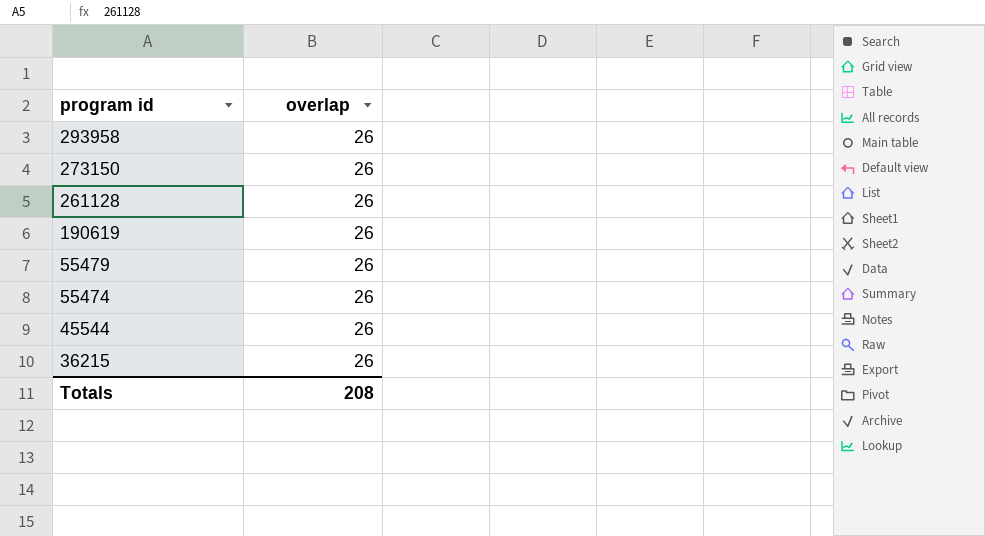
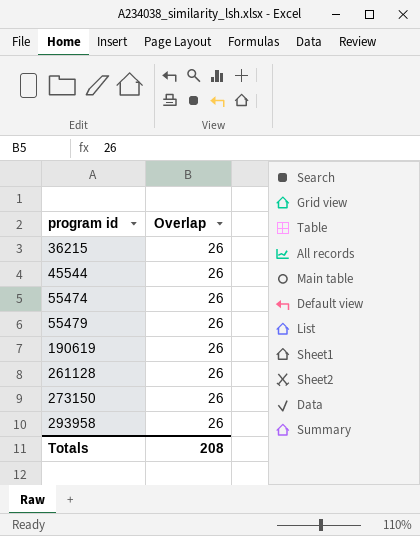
row order: program id descending -> program id ascending
column name: overlap -> Overlap

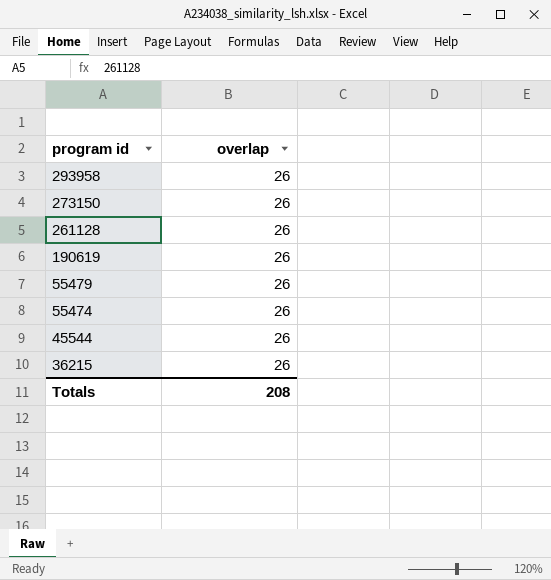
row order: program id ascending -> program id descending
column name: Overlap -> overlap

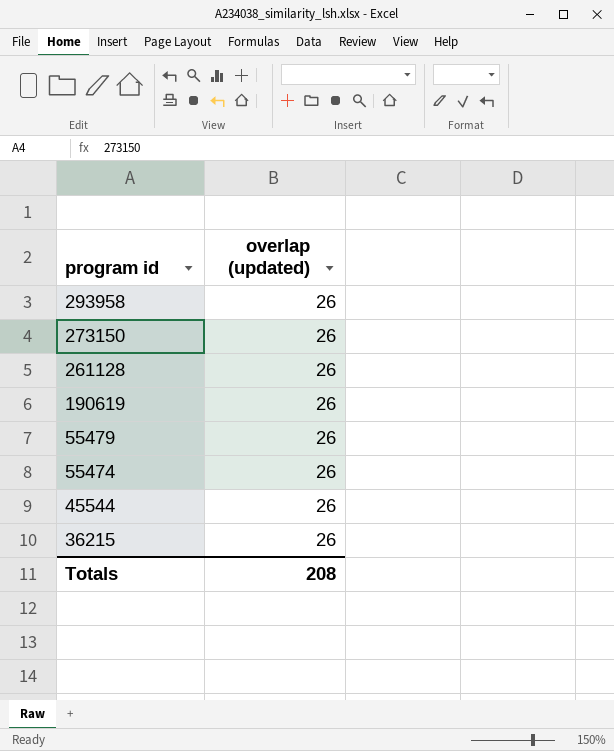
column name: overlap -> overlap (updated)

